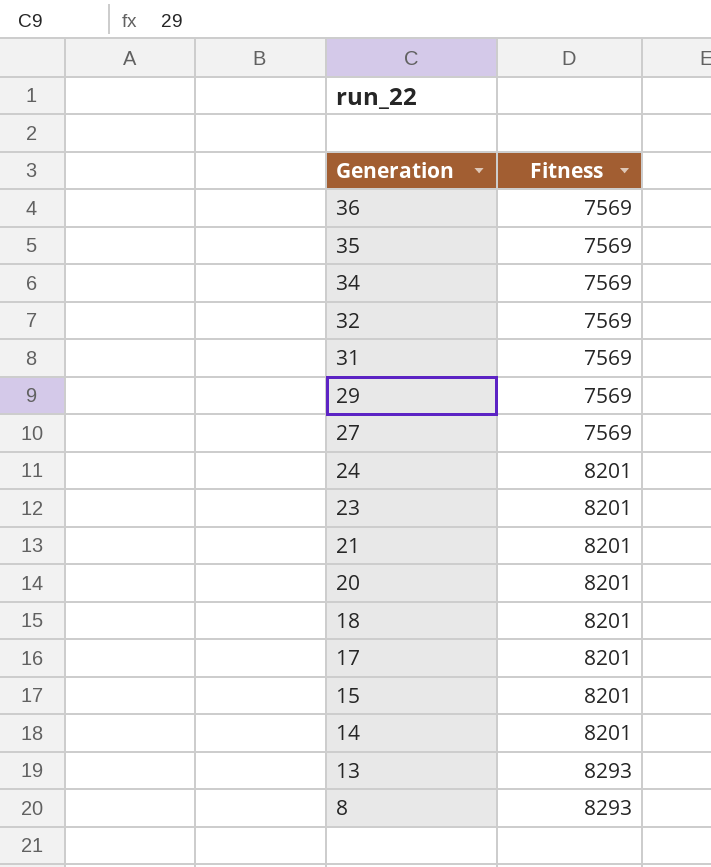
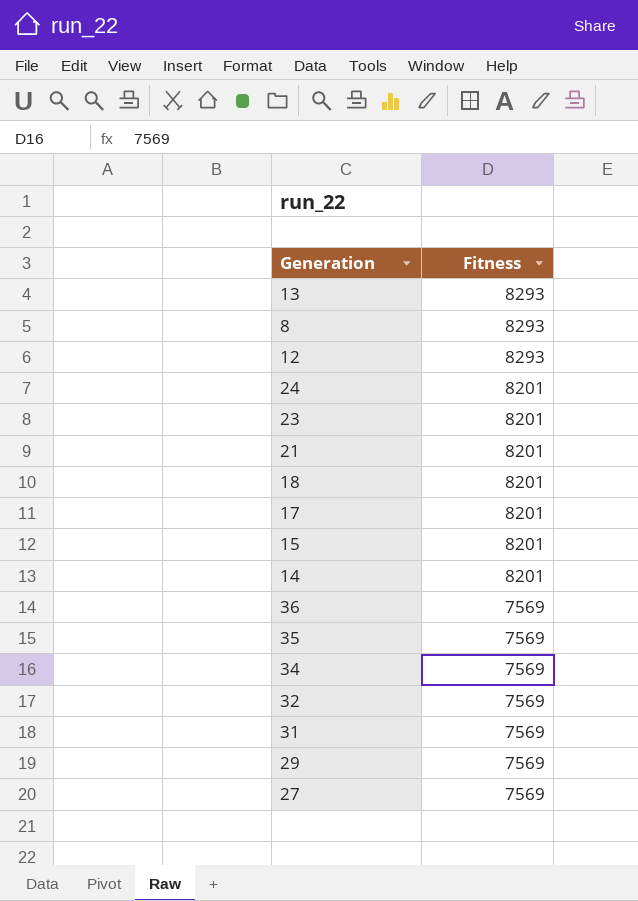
row order: Generation descending -> Fitness descending
row 20: 8201 -> none
row 12: none -> 8293

